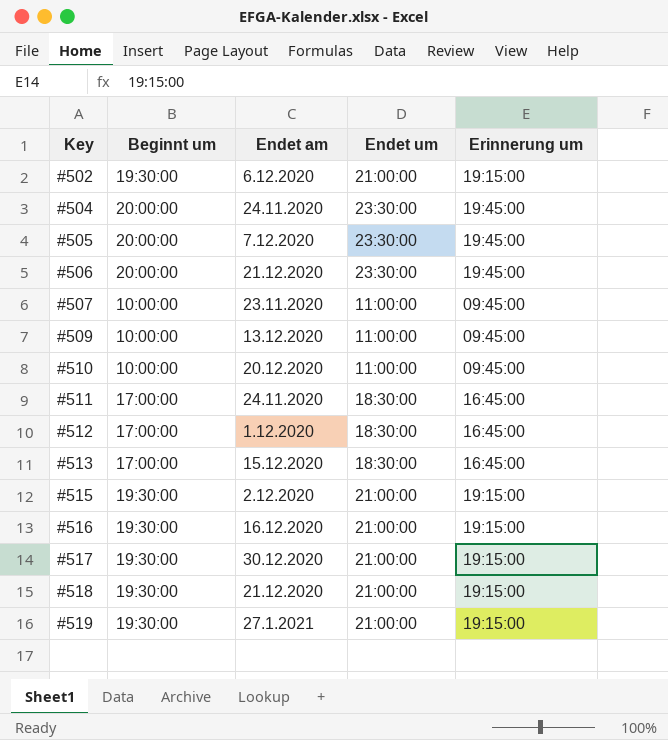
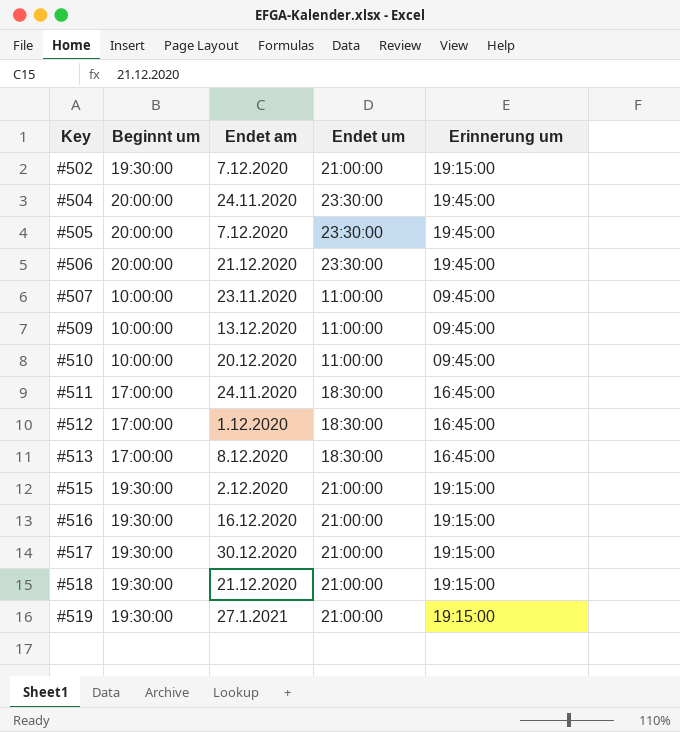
#502 | Endet am: 6.12.2020 -> 7.12.2020
#513 | Endet am: 15.12.2020 -> 8.12.2020

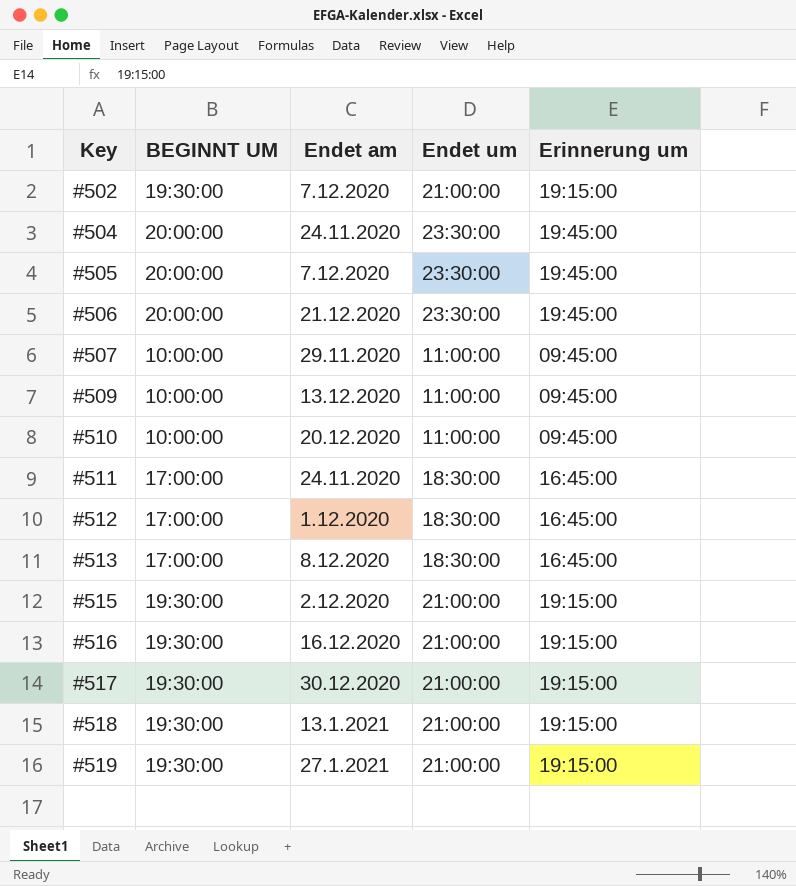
column name: Beginnt um -> BEGINNT UM
#507 | Endet am: 23.11.2020 -> 29.11.2020
#518 | Endet am: 21.12.2020 -> 13.1.2021

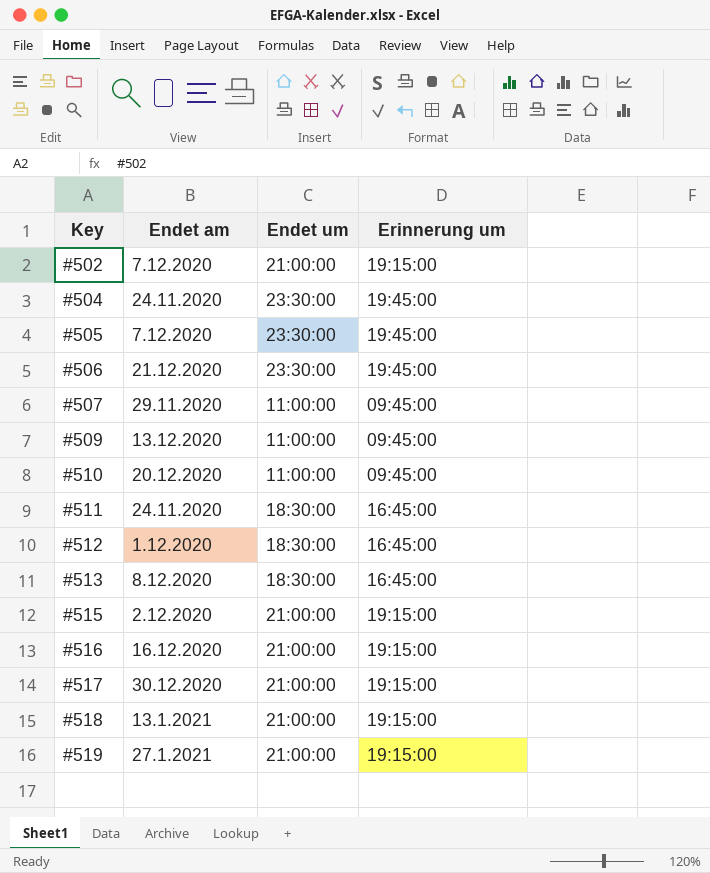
column BEGINNT UM | position: 2 -> none

